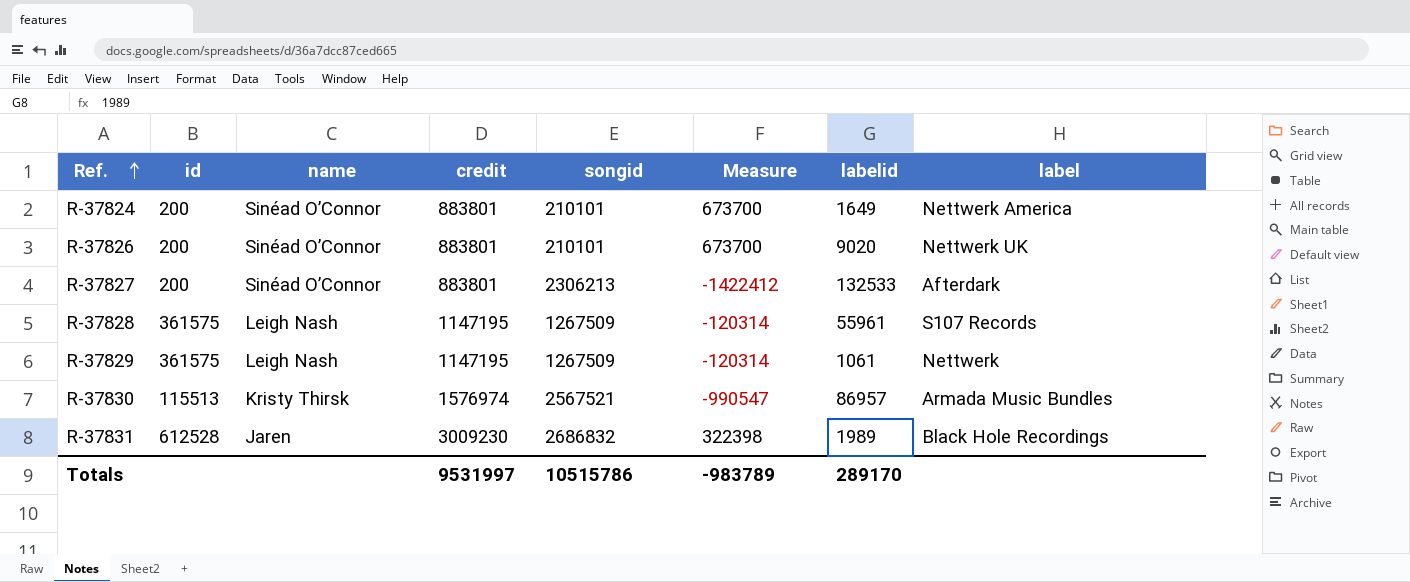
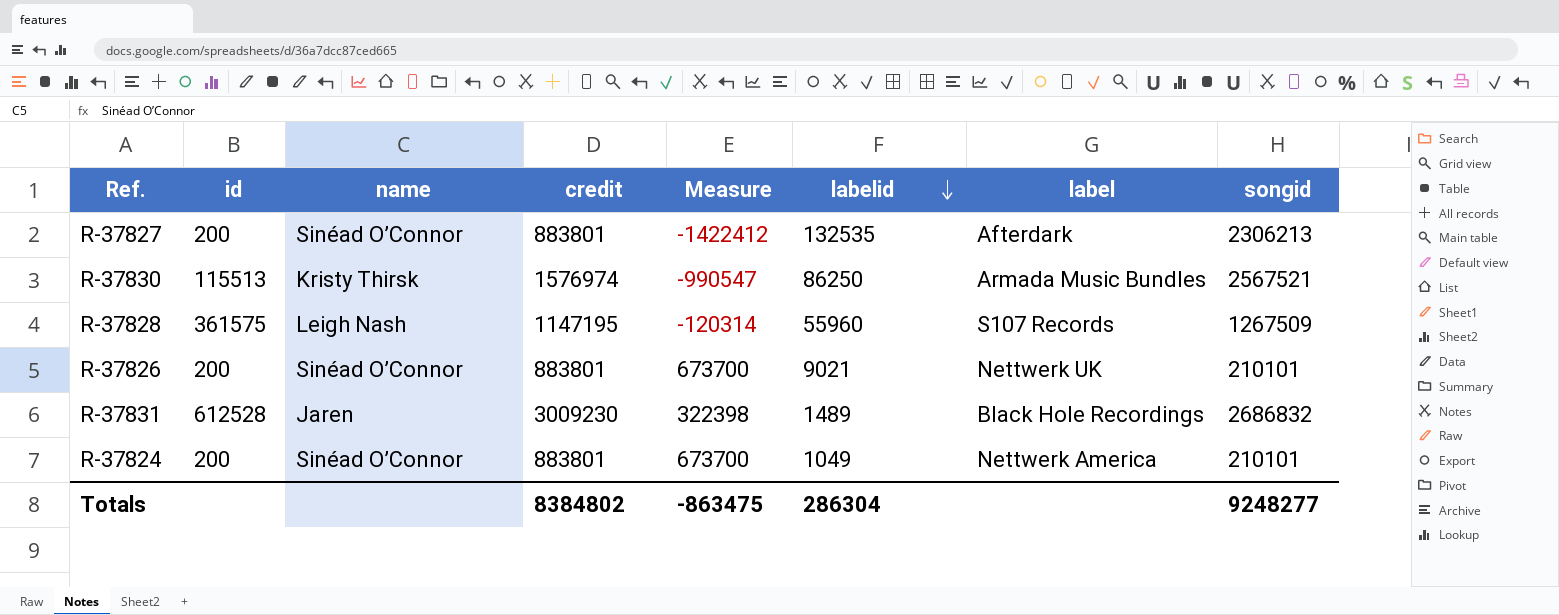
row order: Ref. ascending -> labelid descending
column songid | position: 5 -> 8
row R-37829: 361575 | Leigh Nash | 1147195 | 1267509 | -120314 | 1061 | Nettwerk -> none
R-37827 | labelid: 132533 -> 132535
R-37830 | labelid: 86957 -> 86250
R-37828 | labelid: 55961 -> 55960
R-37826 | labelid: 9020 -> 9021
R-37831 | labelid: 1989 -> 1489
R-37824 | labelid: 1649 -> 1049
Totals | credit: 9531997 -> 8384802
Totals | Measure: -983789 -> -863475
Totals | labelid: 289170 -> 286304
Totals | songid: 10515786 -> 9248277

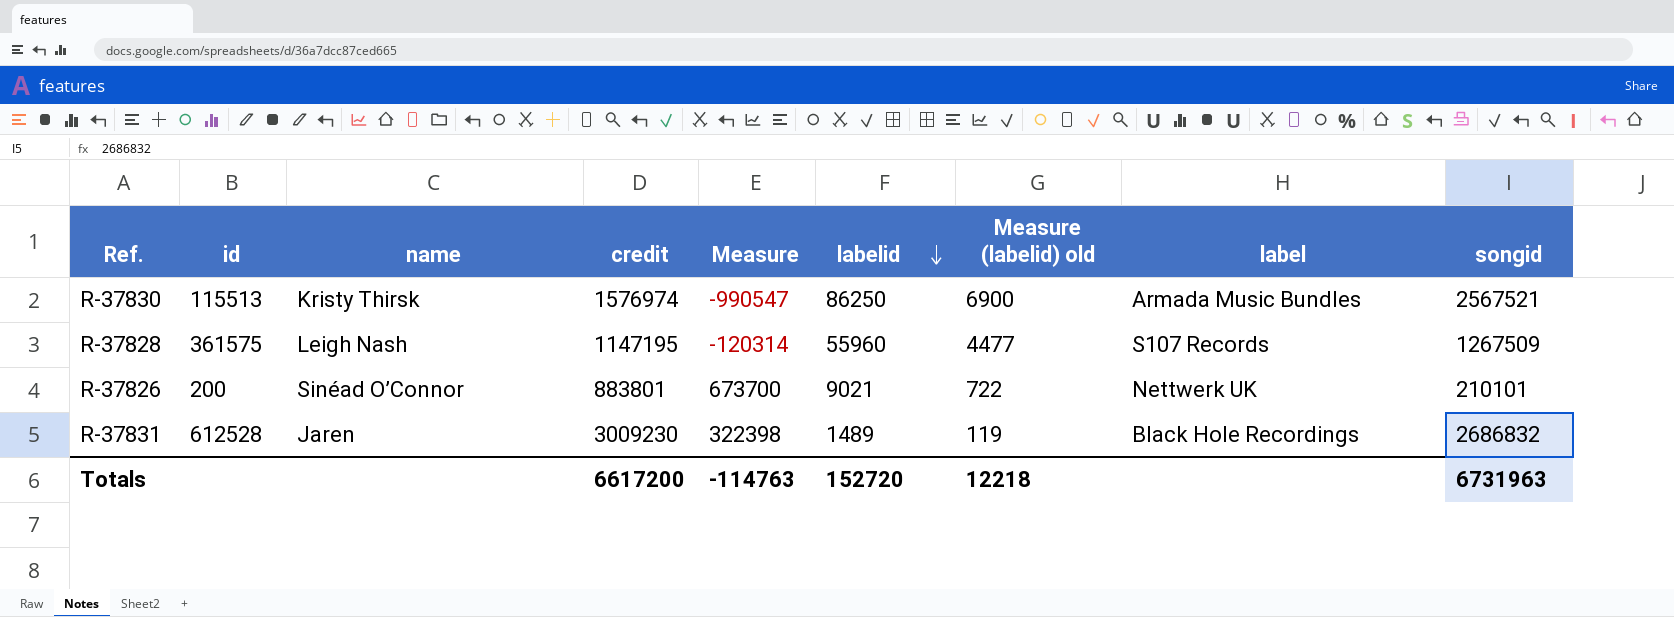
column Measure (labelid) old | formula: none -> [labelid] * 0.08
row R-37827: 200 | Sinéad O’Connor | 883801 | -1422412 | 132535 | Afterdark | 2306213 -> none
row R-37824: 200 | Sinéad O’Connor | 883801 | 673700 | 1049 | Nettwerk America | 210101 -> none
Totals | credit: 8384802 -> 6617200
Totals | Measure: -863475 -> -114763
Totals | labelid: 286304 -> 152720
Totals | songid: 9248277 -> 6731963

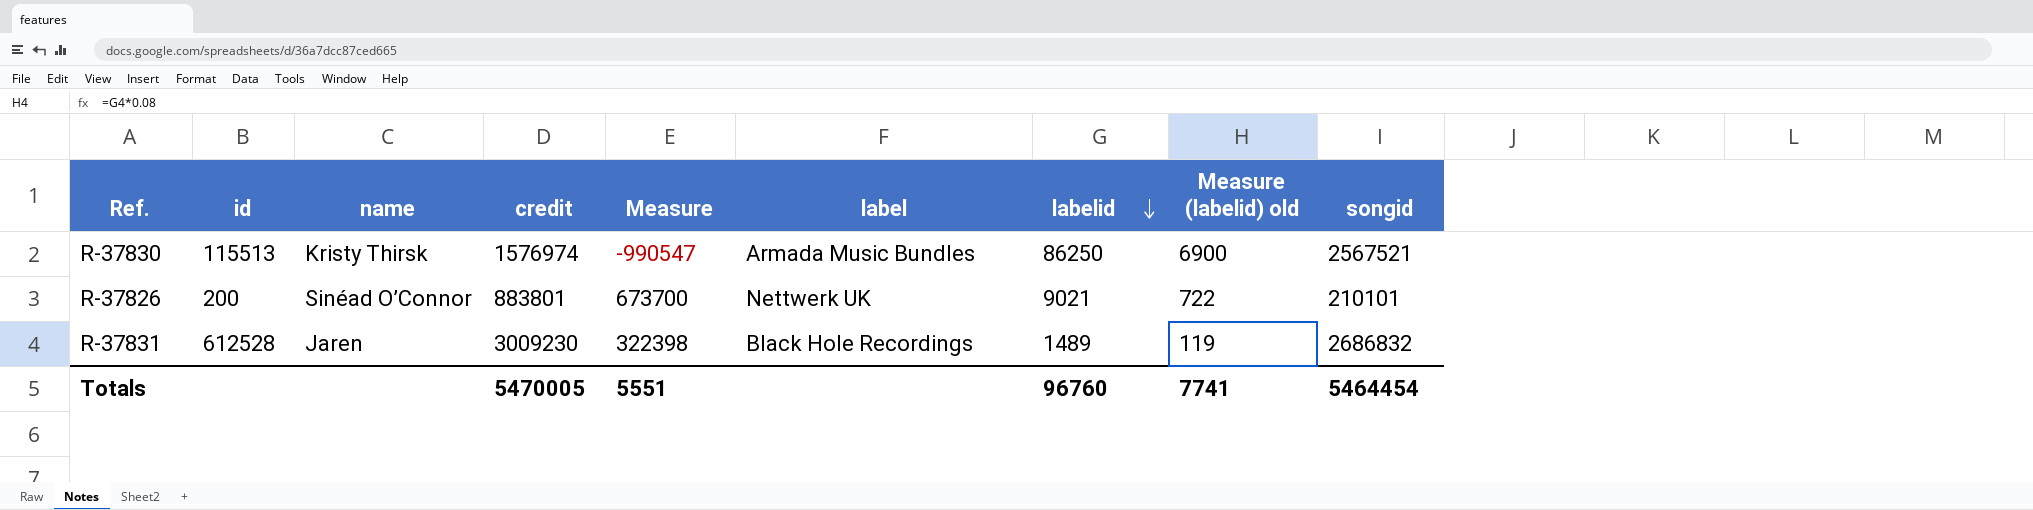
column label | position: 8 -> 6
row R-37828: 361575 | Leigh Nash | 1147195 | -120314 | 55960 | 4477 | S107 Records | 1267509 -> none
Totals | credit: 6617200 -> 5470005
Totals | Measure: -114763 -> 5551
Totals | labelid: 152720 -> 96760
Totals | Measure (labelid) old: 12218 -> 7741
Totals | songid: 6731963 -> 5464454

